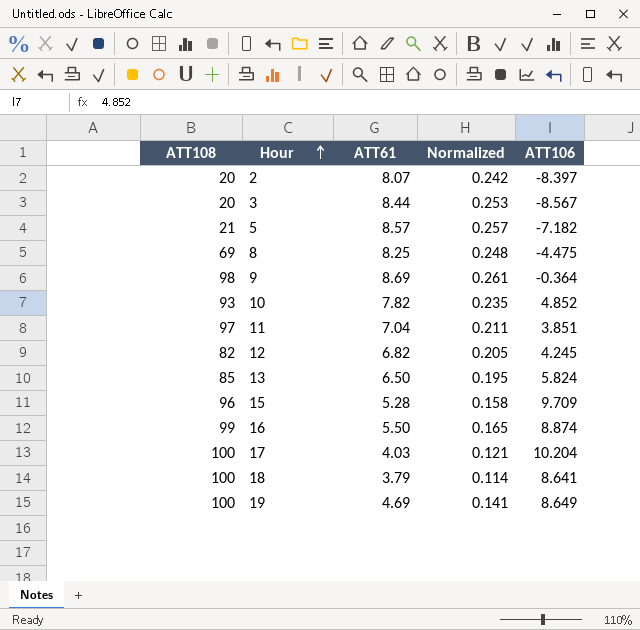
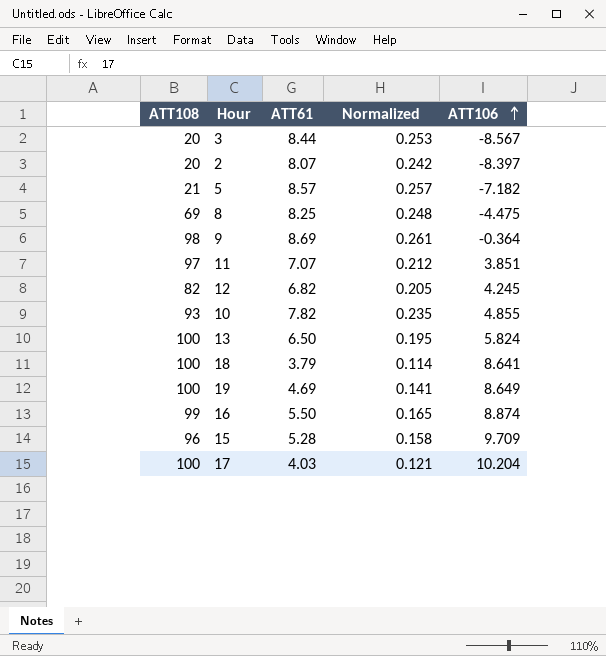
row order: Hour ascending -> ATT106 ascending
11 | ATT61: 7.04 -> 7.07
11 | Normalized: 0.211 -> 0.212
10 | ATT106: 4.852 -> 4.855
13 | ATT108: 85 -> 100

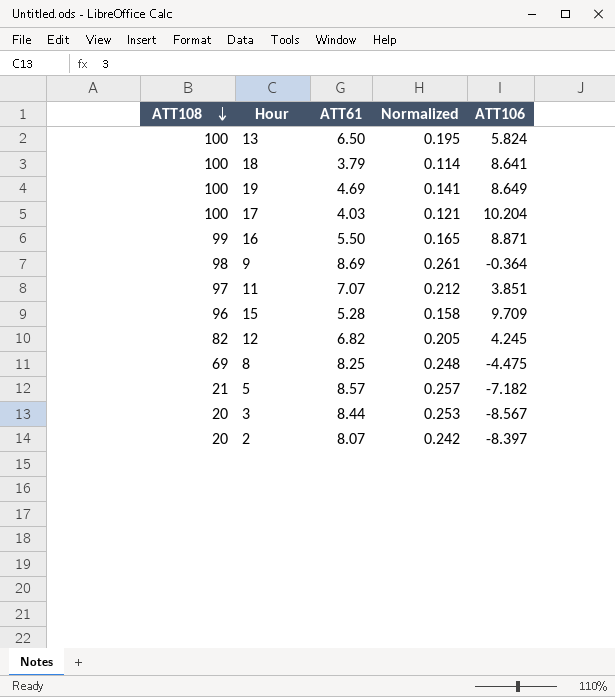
row order: ATT106 ascending -> ATT108 descending
row 10: 93 | 7.82 | 0.235 | 4.855 -> none
16 | ATT106: 8.874 -> 8.871

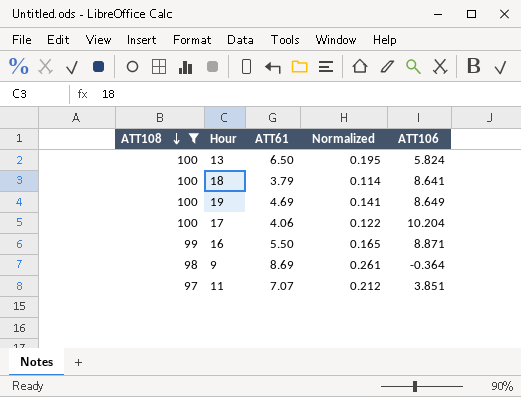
filter: none -> ATT108 >= 97
17 | ATT61: 4.03 -> 4.06
17 | Normalized: 0.121 -> 0.122

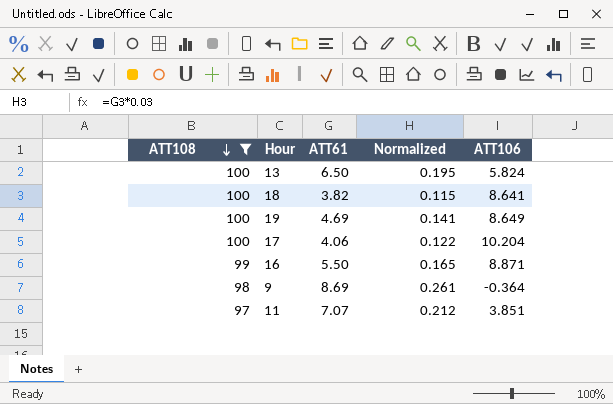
18 | ATT61: 3.79 -> 3.82
18 | Normalized: 0.114 -> 0.115

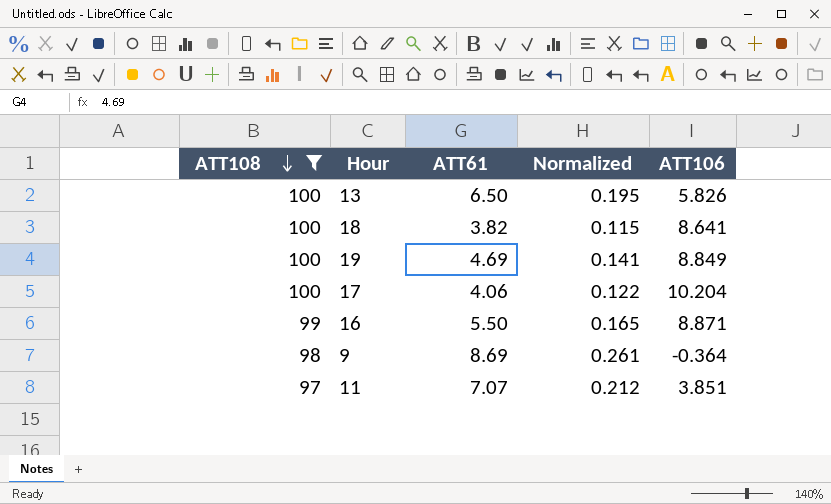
13 | ATT106: 5.824 -> 5.826
19 | ATT106: 8.649 -> 8.849

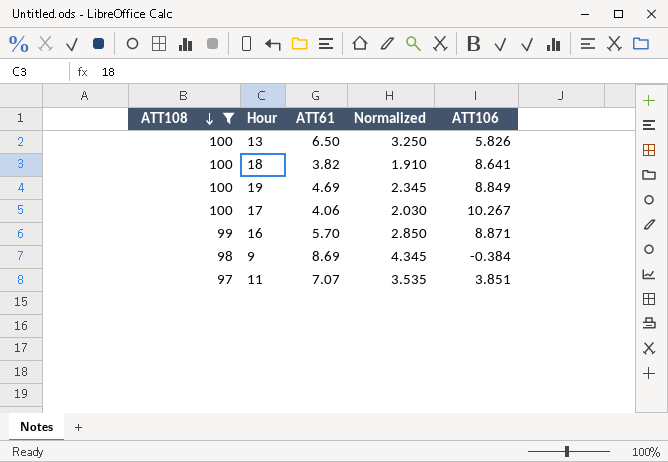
column Normalized | formula: [ATT61] * 0.03 -> [ATT61] * 0.5
17 | ATT106: 10.204 -> 10.267
16 | ATT61: 5.50 -> 5.70
9 | ATT106: -0.364 -> -0.384

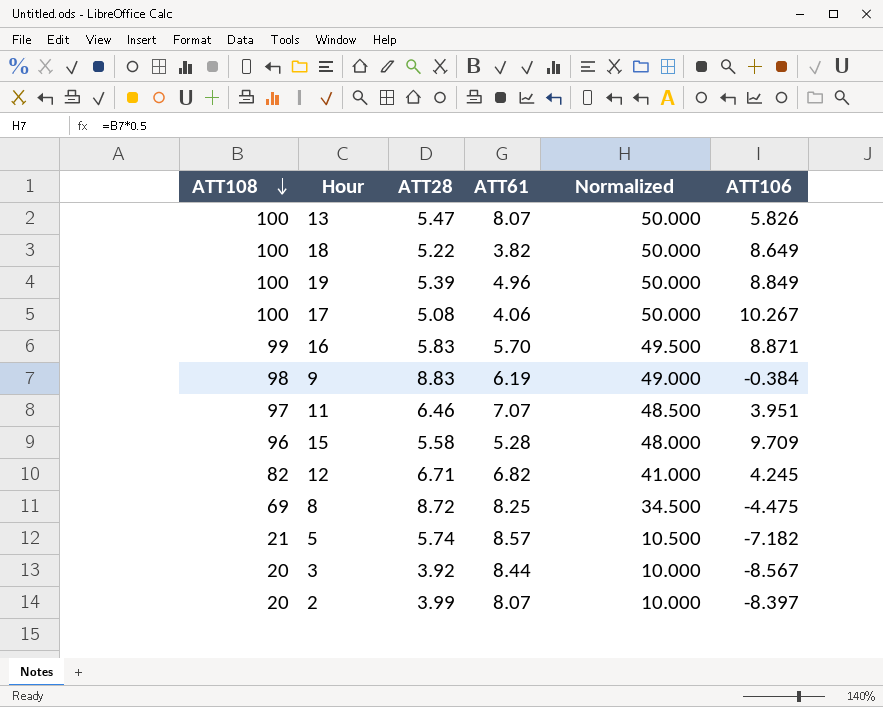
filter: ATT108 >= 97 -> none
column ATT28 | position: none -> 3
column Normalized | formula: [ATT61] * 0.5 -> [ATT108] * 0.5
13 | ATT61: 6.50 -> 8.07
18 | ATT106: 8.641 -> 8.649
19 | ATT61: 4.69 -> 4.96
9 | ATT61: 8.69 -> 6.19
11 | ATT106: 3.851 -> 3.951

